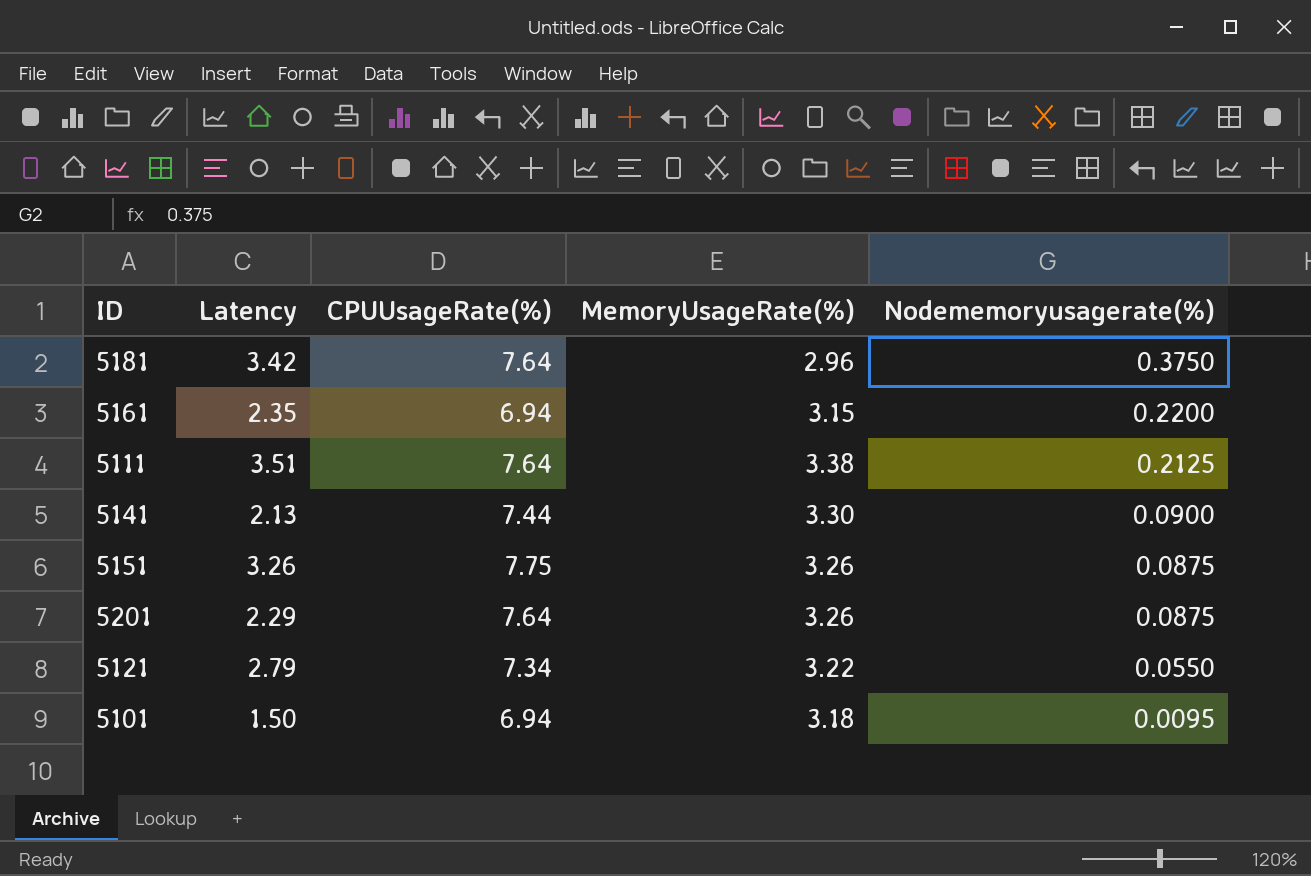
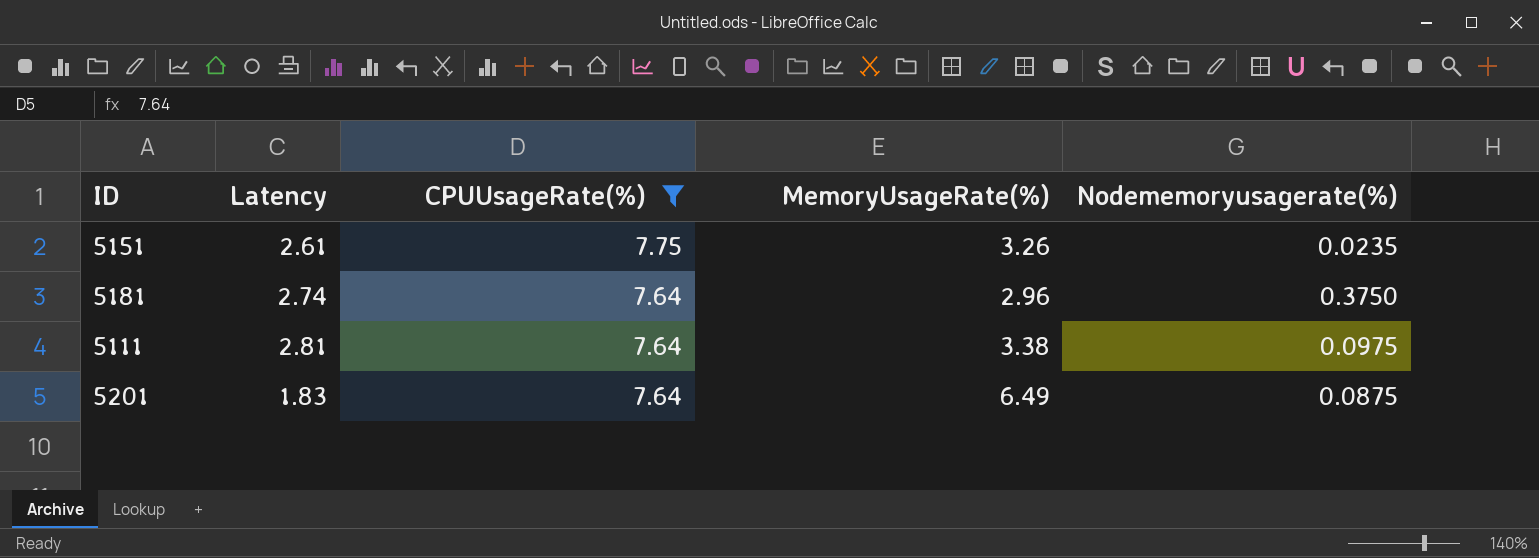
filter: none -> CPUUsageRate(%) >= 7.64
row order: Nodememoryusagerate(%) descending -> CPUUsageRate(%) descending
5151 | Latency: 3.26 -> 2.61
5151 | Nodememoryusagerate(%): 0.0875 -> 0.0235
5181 | Latency: 3.42 -> 2.74
5111 | Latency: 3.51 -> 2.81
5111 | Nodememoryusagerate(%): 0.2125 -> 0.0975
5201 | Latency: 2.29 -> 1.83
5201 | MemoryUsageRate(%): 3.26 -> 6.49

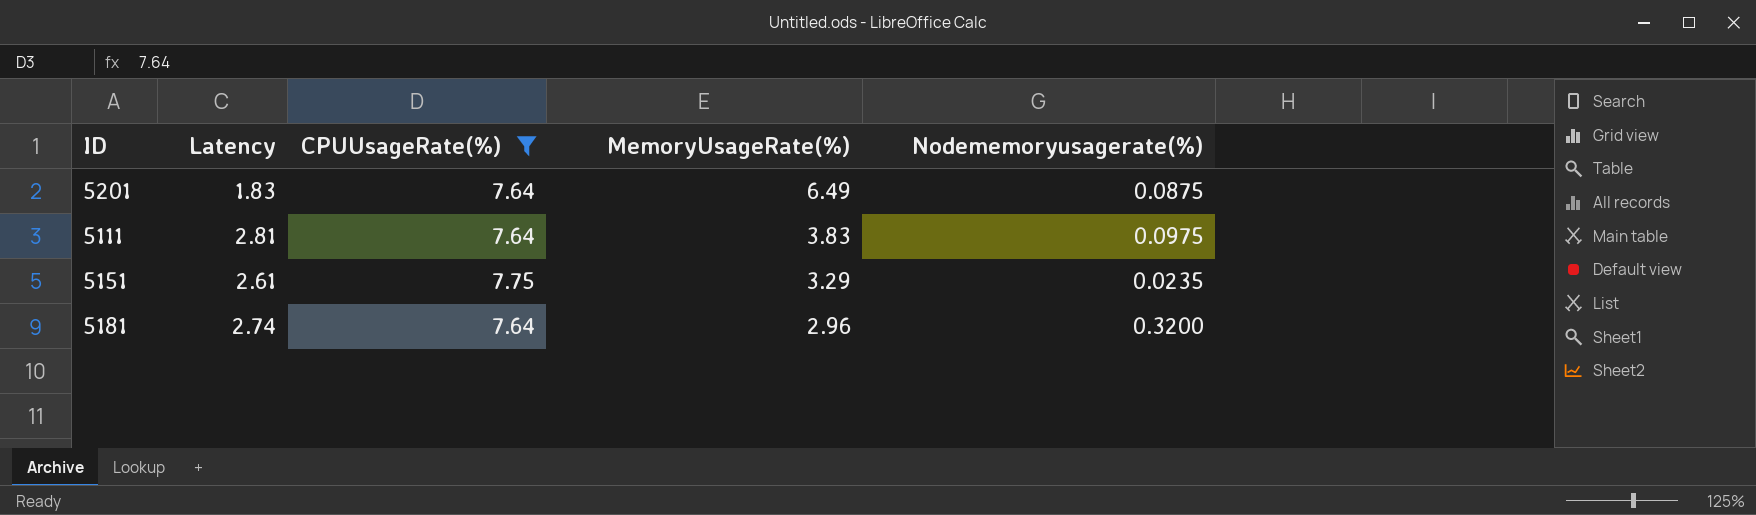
row order: CPUUsageRate(%) descending -> MemoryUsageRate(%) descending
5111 | MemoryUsageRate(%): 3.38 -> 3.83
5151 | MemoryUsageRate(%): 3.26 -> 3.29
5181 | Nodememoryusagerate(%): 0.3750 -> 0.3200

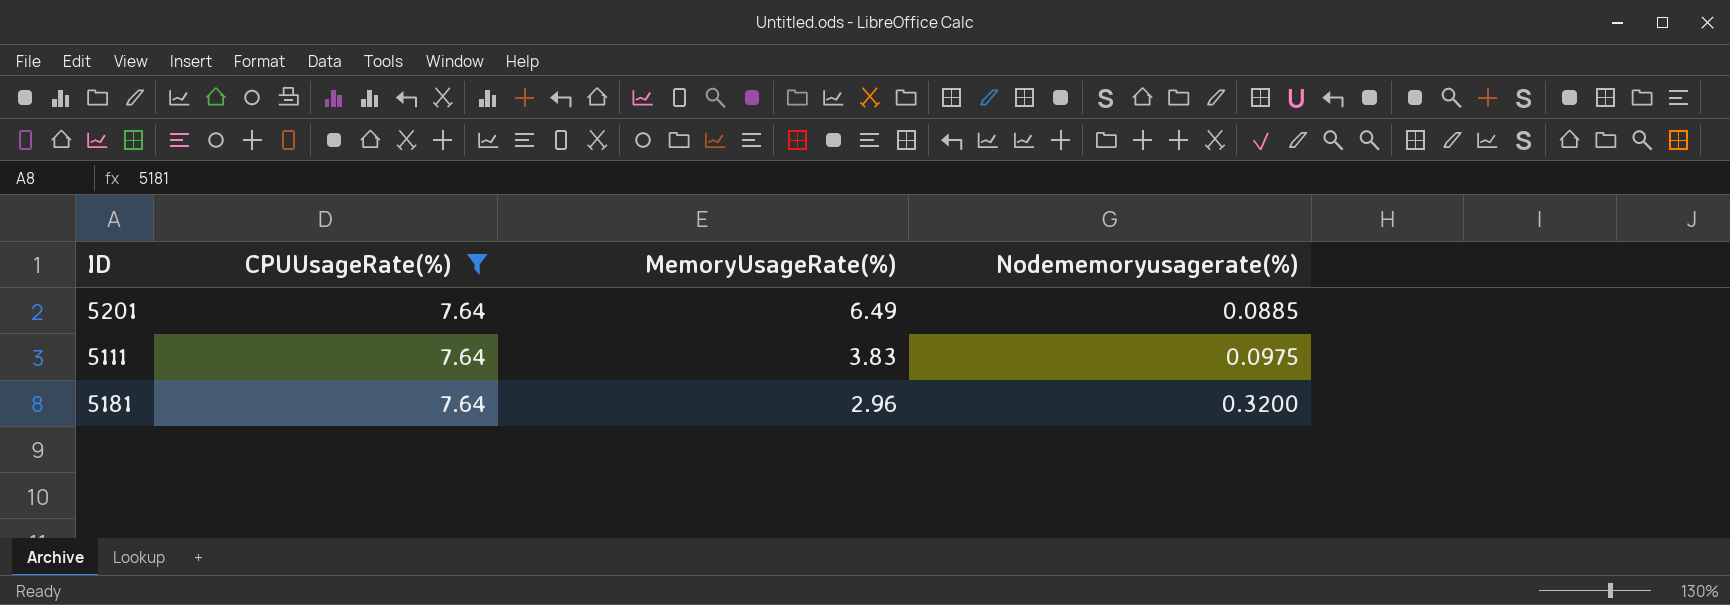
column Latency | position: 2 -> none
row 5151: 2.61 | 7.75 | 3.29 | 0.0235 -> none
5201 | Nodememoryusagerate(%): 0.0875 -> 0.0885

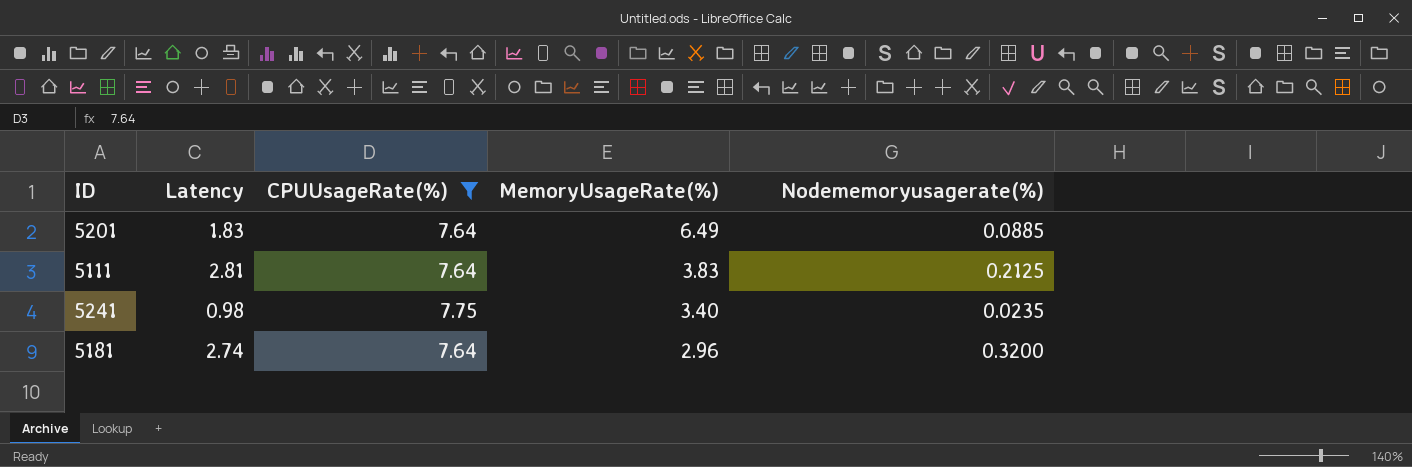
column Latency | position: none -> 2
5111 | Nodememoryusagerate(%): 0.0975 -> 0.2125
row 5241: none -> 0.98 | 7.75 | 3.40 | 0.0235

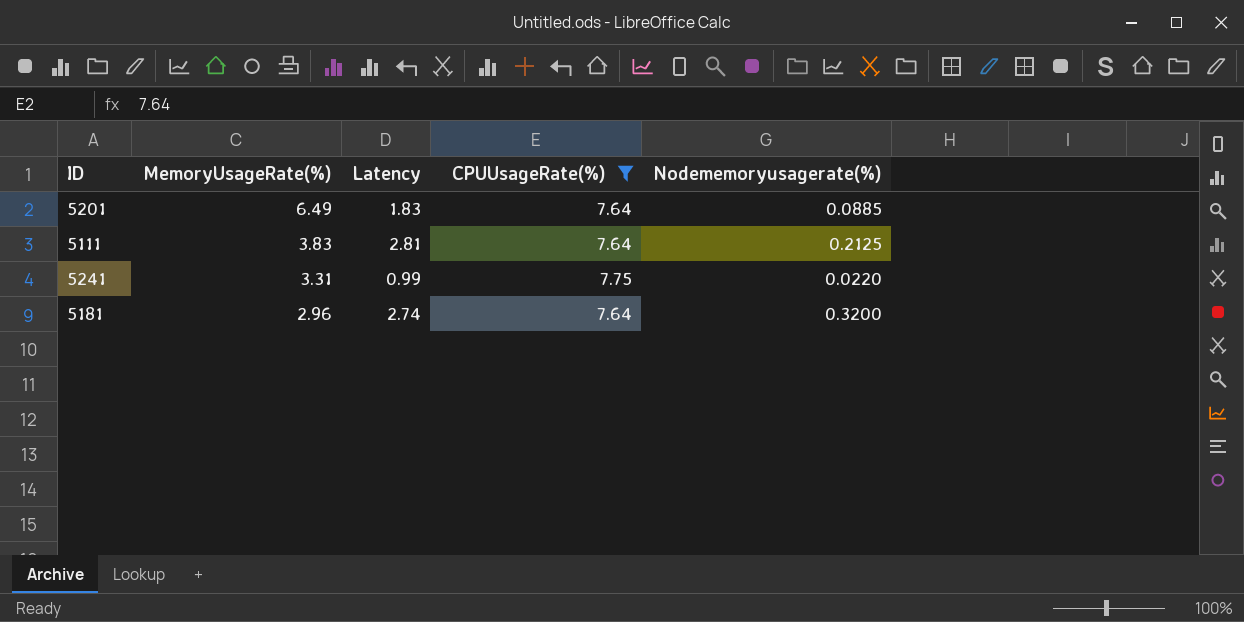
column MemoryUsageRate(%) | position: 4 -> 2
5241 | MemoryUsageRate(%): 3.40 -> 3.31
5241 | Latency: 0.98 -> 0.99
5241 | Nodememoryusagerate(%): 0.0235 -> 0.0220

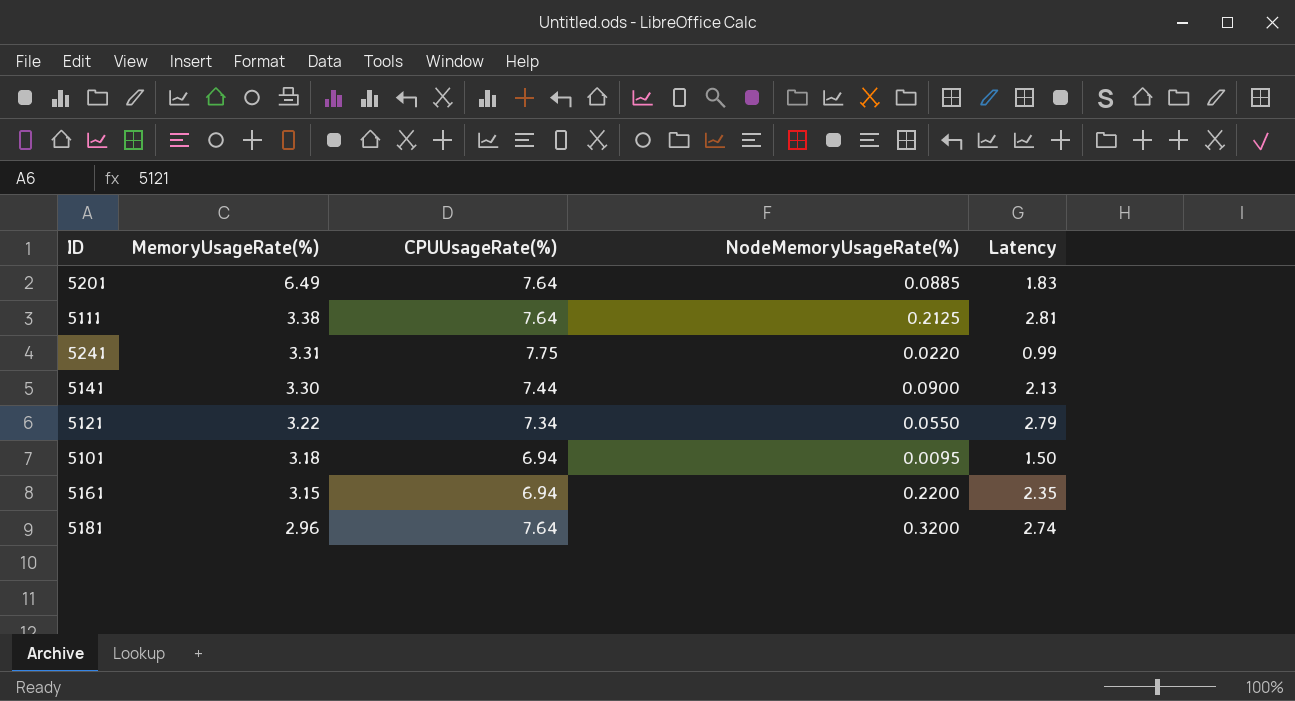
filter: CPUUsageRate(%) >= 7.64 -> none
column name: Nodememoryusagerate(%) -> NodeMemoryUsageRate(%)
column Latency | position: 3 -> 5
5111 | MemoryUsageRate(%): 3.83 -> 3.38

